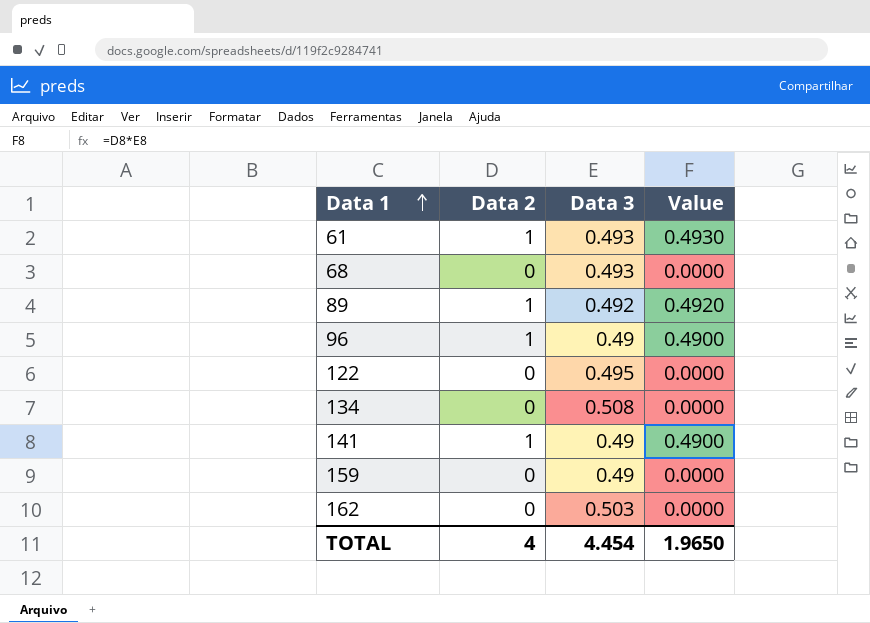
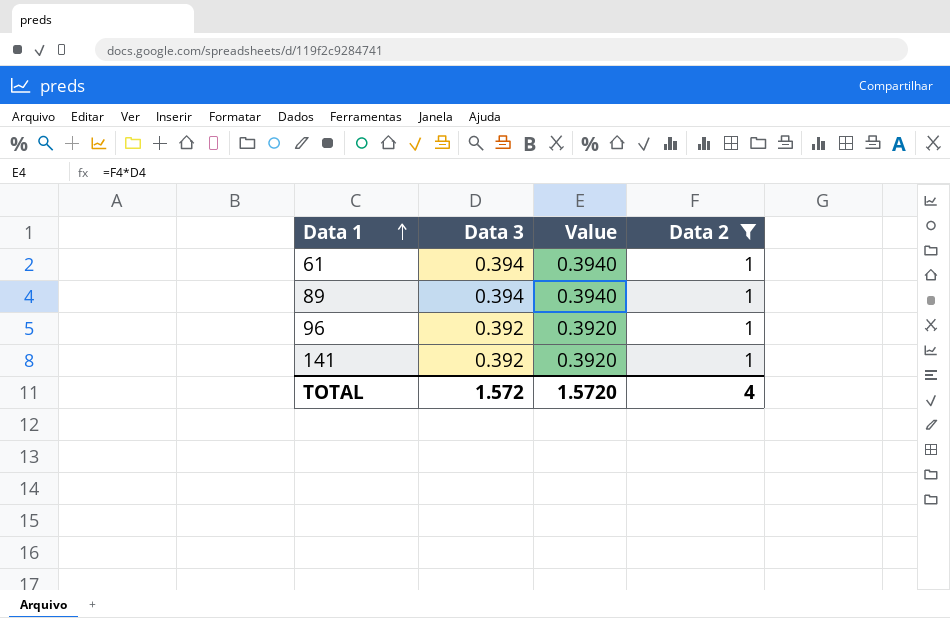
filter: none -> Data 2 = 1
column Data 2 | position: 2 -> 4
61 | Data 3: 0.493 -> 0.394
61 | Value: 0.4930 -> 0.3940
89 | Data 3: 0.492 -> 0.394
89 | Value: 0.4920 -> 0.3940
96 | Data 3: 0.49 -> 0.392
96 | Value: 0.4900 -> 0.3920
141 | Data 3: 0.49 -> 0.392
141 | Value: 0.4900 -> 0.3920
TOTAL | Data 3: 4.454 -> 1.572
TOTAL | Value: 1.9650 -> 1.5720

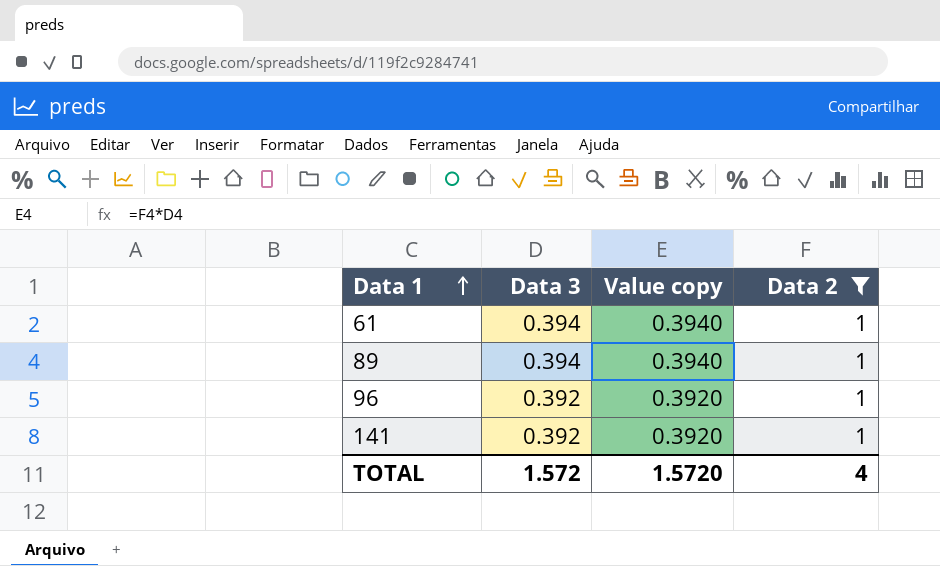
column name: Value -> Value copy

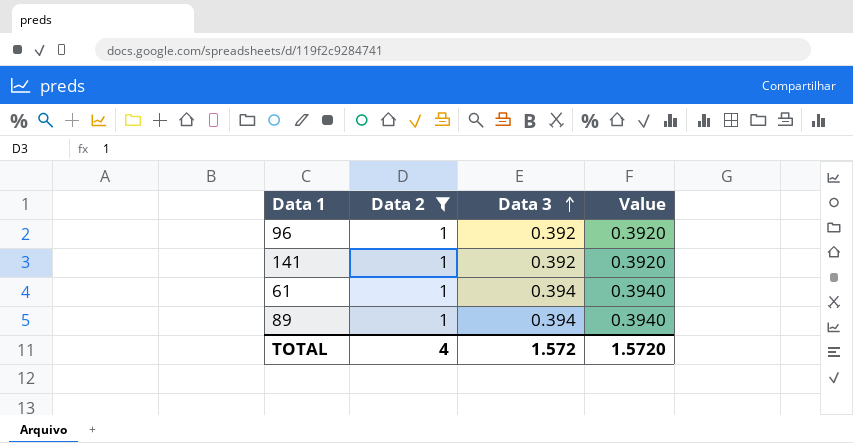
row order: Data 1 ascending -> Data 3 ascending
column Data 2 | position: 4 -> 2
column name: Value copy -> Value

